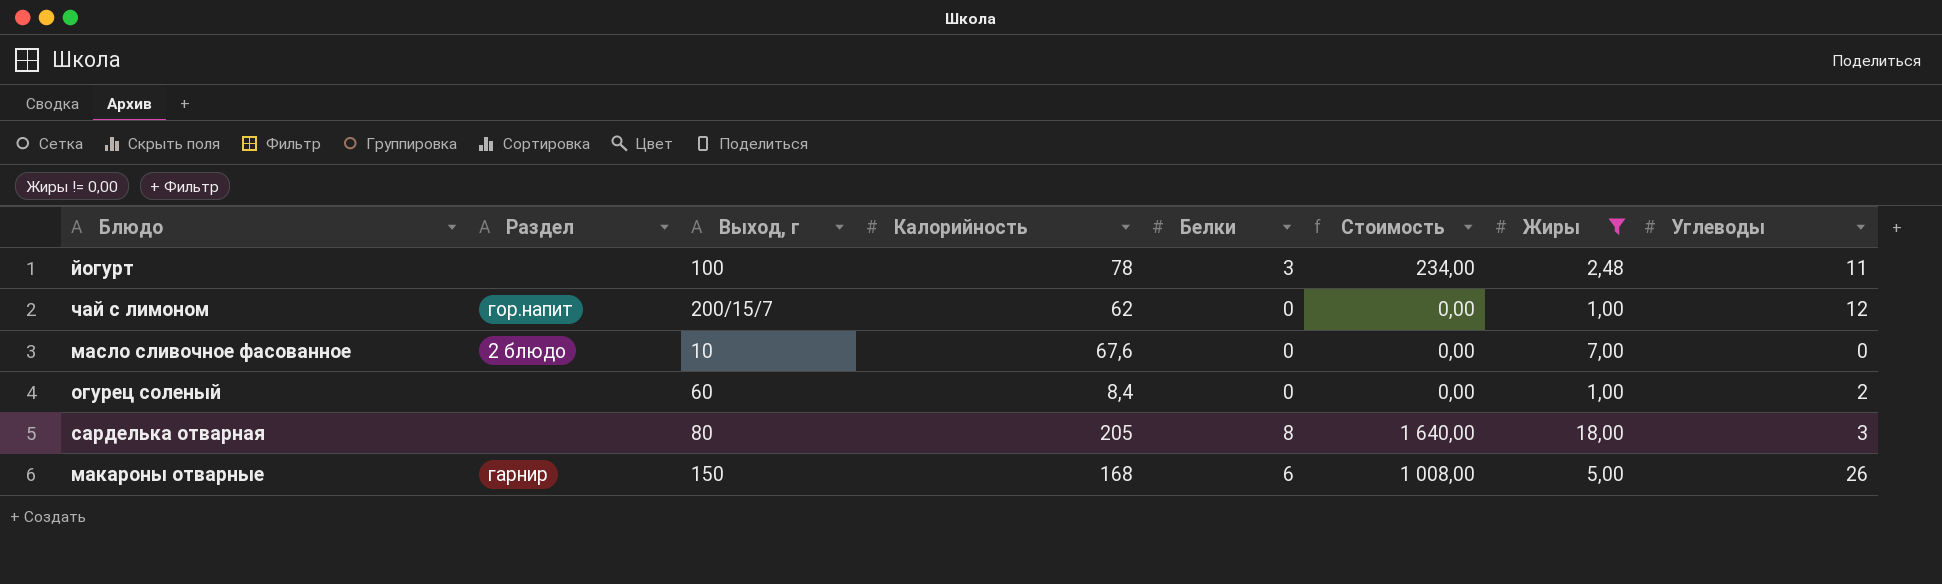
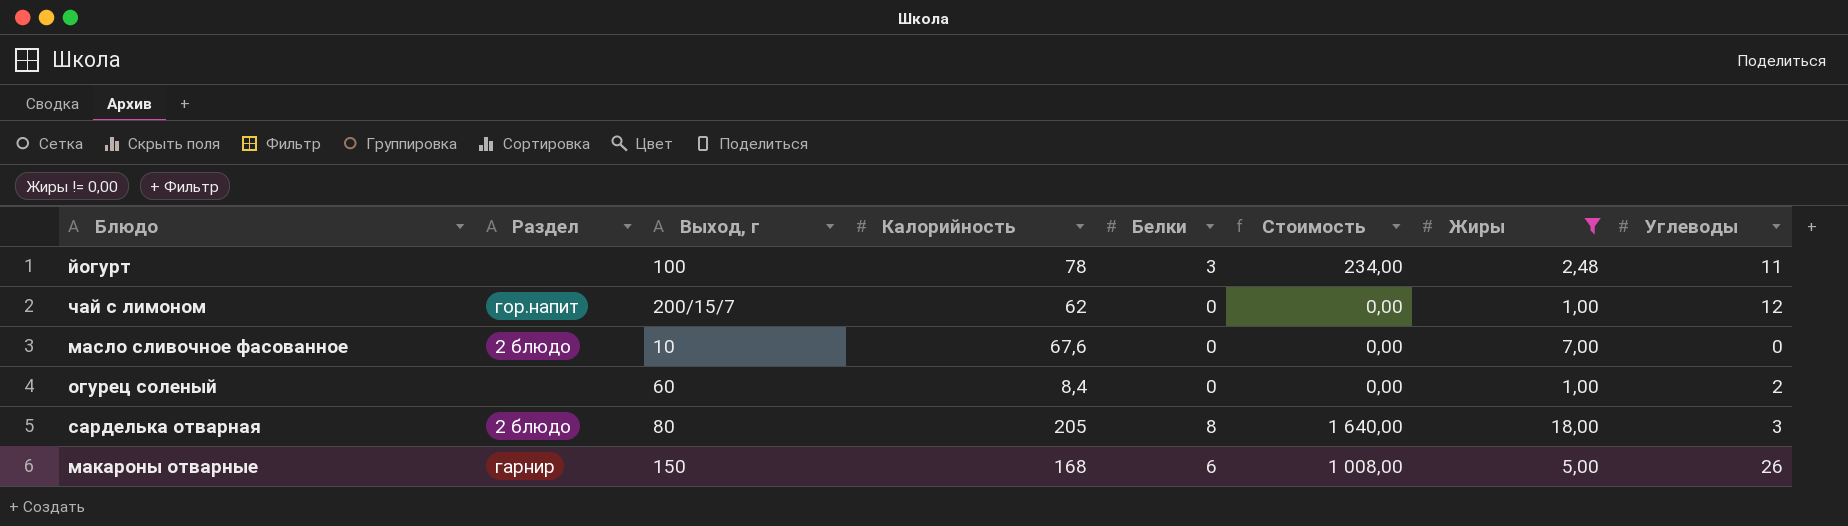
сарделька отварная | Раздел: none -> 2 блюдо

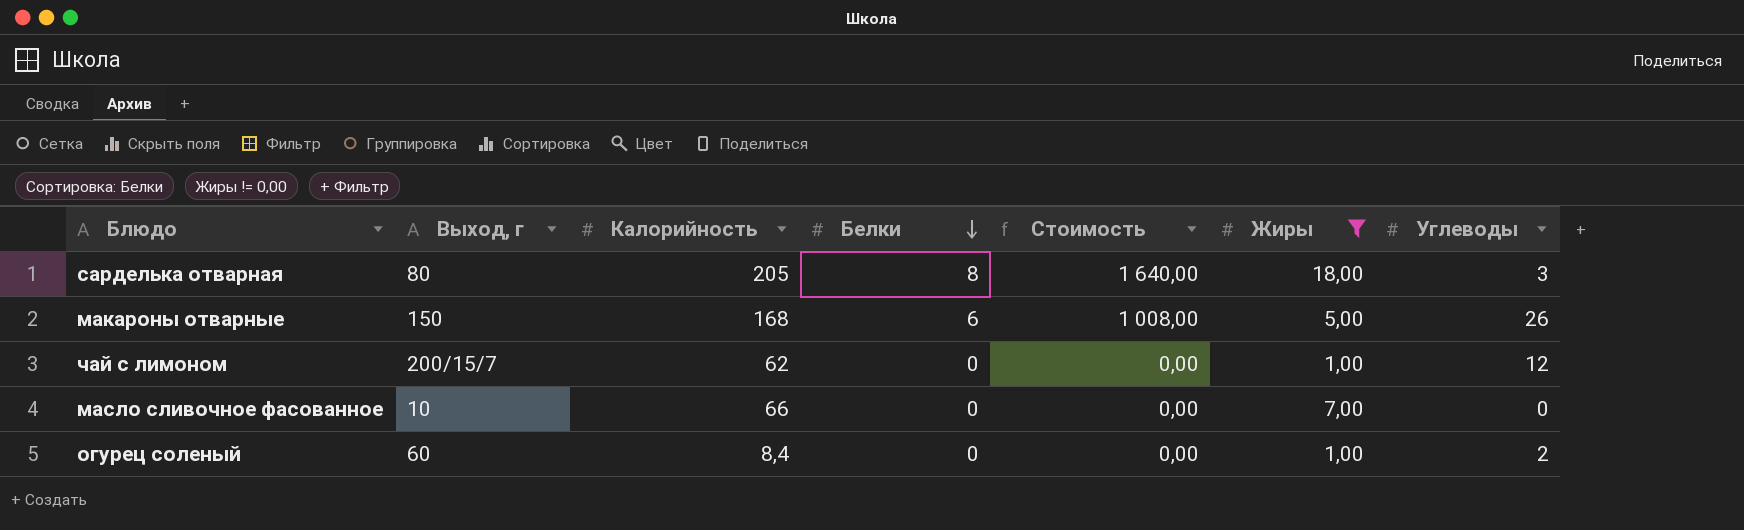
row order: none -> Белки descending
column Раздел | position: 2 -> none
row йогурт: none | 100 | 78 | 3 | 234,00 | 2,48 | 11 -> none
масло сливочное фасованное | Калорийность: 67,6 -> 66

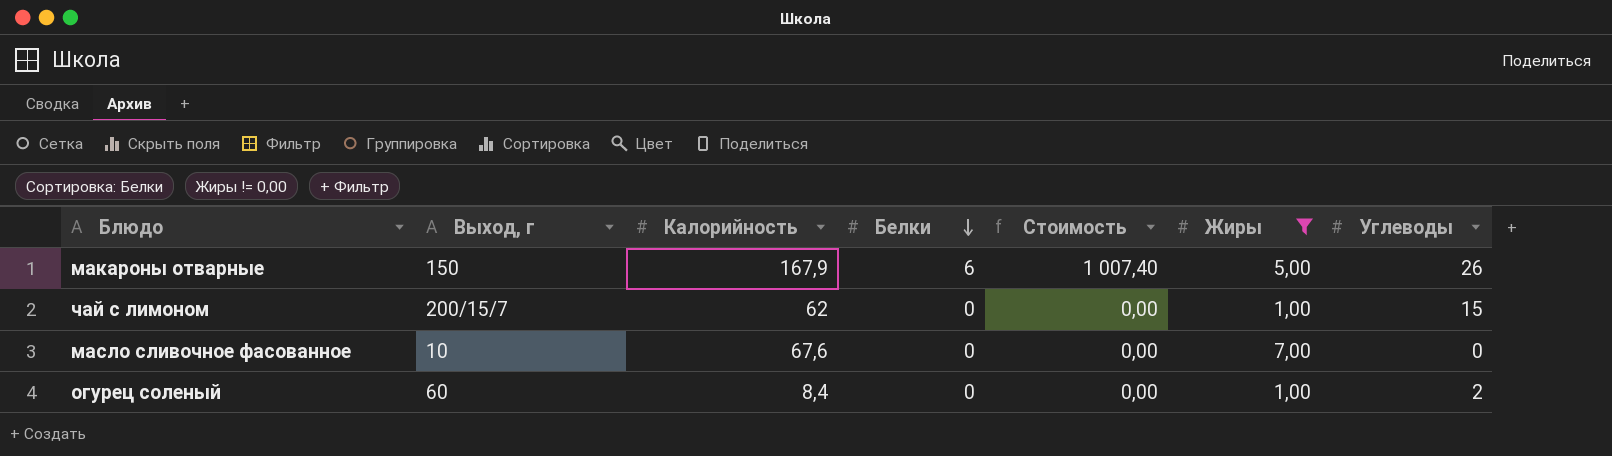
row сарделька отварная: 80 | 205 | 8 | 1 640,00 | 18,00 | 3 -> none
макароны отварные | Калорийность: 168 -> 167,9
макароны отварные | Стоимость: 1 008,00 -> 1 007,40
чай с лимоном | Углеводы: 12 -> 15
масло сливочное фасованное | Калорийность: 66 -> 67,6

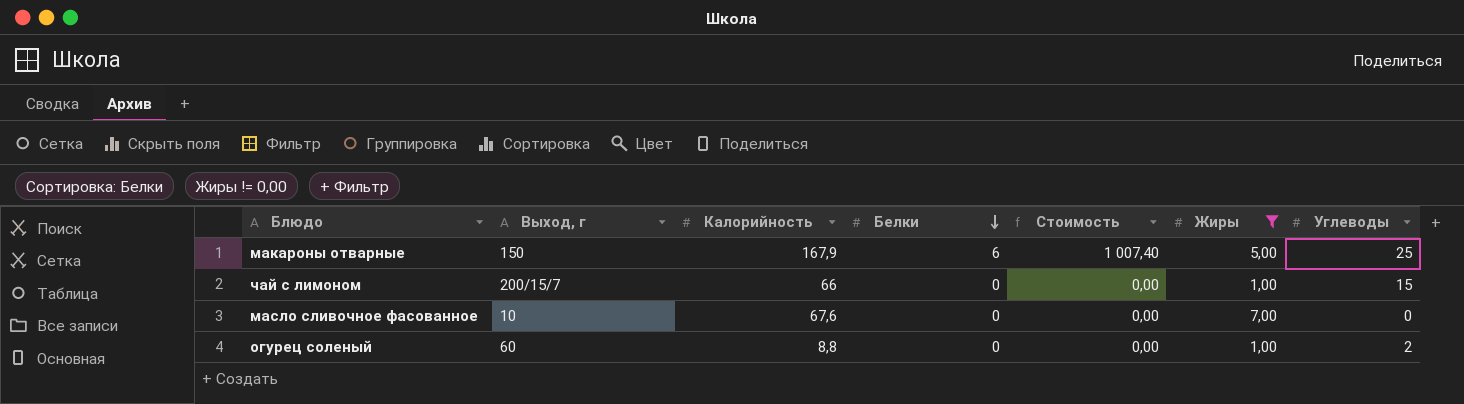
макароны отварные | Углеводы: 26 -> 25
чай с лимоном | Калорийность: 62 -> 66
огурец соленый | Калорийность: 8,4 -> 8,8

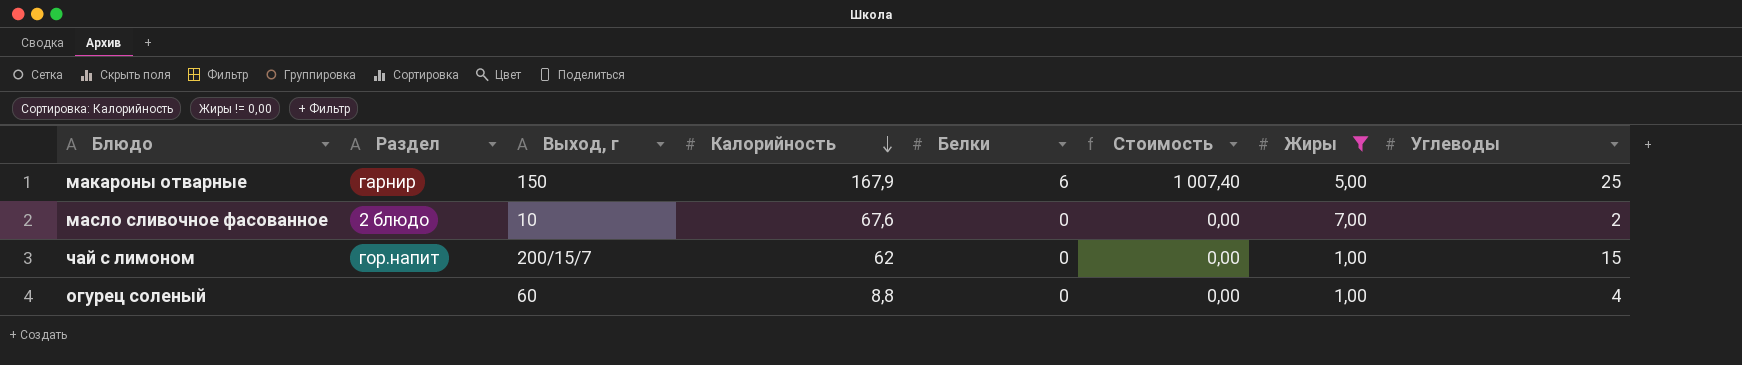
row order: Белки descending -> Калорийность descending
column Раздел | position: none -> 2
масло сливочное фасованное | Углеводы: 0 -> 2
чай с лимоном | Калорийность: 66 -> 62
огурец соленый | Углеводы: 2 -> 4

